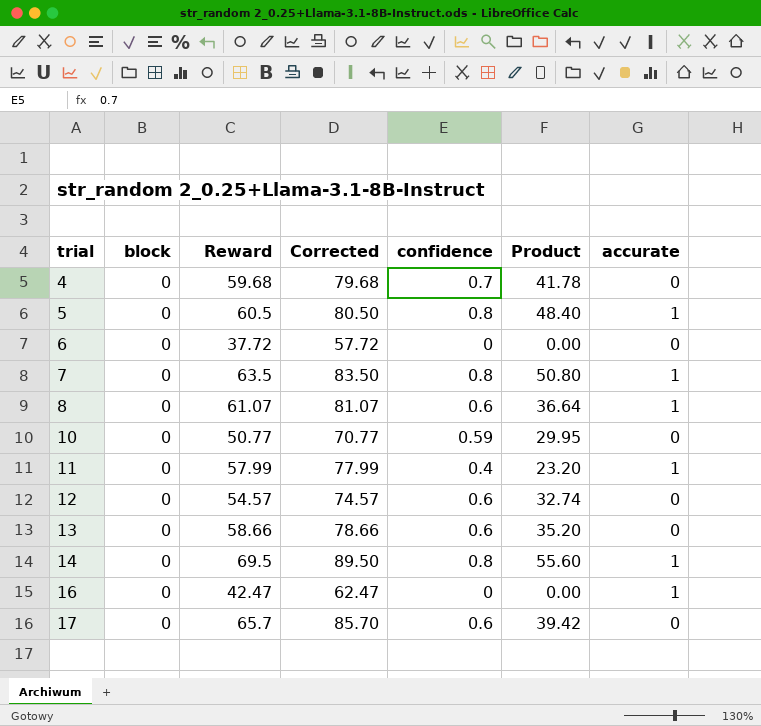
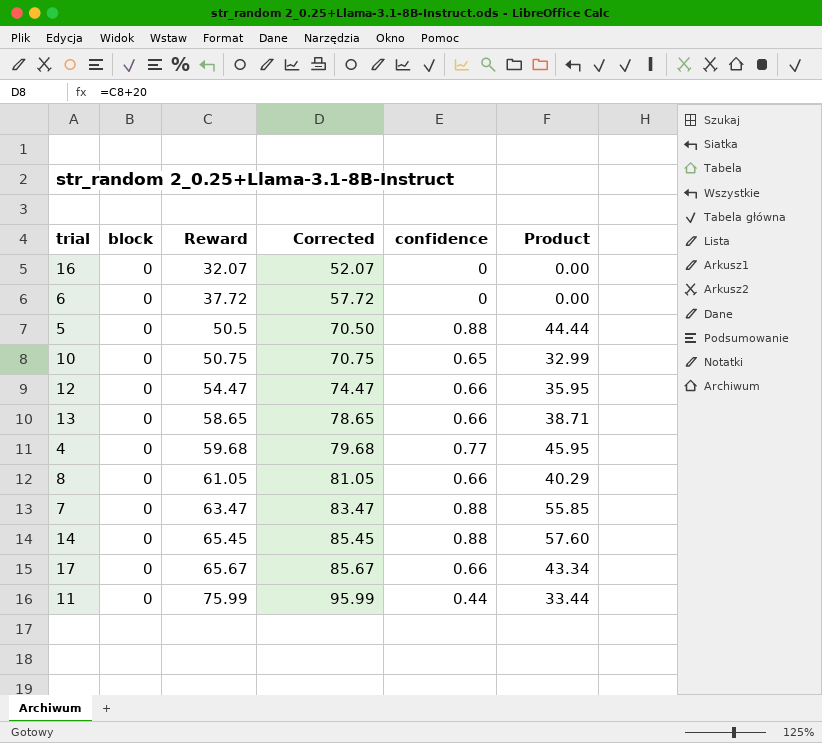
row order: trial ascending -> Reward ascending
column accurate | position: 7 -> none
16 | Reward: 42.47 -> 32.07
16 | Corrected: 62.47 -> 52.07
5 | Reward: 60.5 -> 50.5
5 | Corrected: 80.50 -> 70.50
5 | confidence: 0.8 -> 0.88
5 | Product: 48.40 -> 44.44
10 | Reward: 50.77 -> 50.75
10 | Corrected: 70.77 -> 70.75
10 | confidence: 0.59 -> 0.65
10 | Product: 29.95 -> 32.99
12 | Reward: 54.57 -> 54.47
12 | Corrected: 74.57 -> 74.47
12 | confidence: 0.6 -> 0.66
12 | Product: 32.74 -> 35.95
13 | Reward: 58.66 -> 58.65
13 | Corrected: 78.66 -> 78.65
13 | confidence: 0.6 -> 0.66
13 | Product: 35.20 -> 38.71
4 | confidence: 0.7 -> 0.77
4 | Product: 41.78 -> 45.95
8 | Reward: 61.07 -> 61.05
8 | Corrected: 81.07 -> 81.05
8 | confidence: 0.6 -> 0.66
8 | Product: 36.64 -> 40.29
7 | Reward: 63.5 -> 63.47
7 | Corrected: 83.50 -> 83.47
7 | confidence: 0.8 -> 0.88
7 | Product: 50.80 -> 55.85
14 | Reward: 69.5 -> 65.45
14 | Corrected: 89.50 -> 85.45
14 | confidence: 0.8 -> 0.88
14 | Product: 55.60 -> 57.60
17 | Reward: 65.7 -> 65.67
17 | Corrected: 85.70 -> 85.67
17 | confidence: 0.6 -> 0.66
17 | Product: 39.42 -> 43.34
11 | Reward: 57.99 -> 75.99
11 | Corrected: 77.99 -> 95.99
11 | confidence: 0.4 -> 0.44
11 | Product: 23.20 -> 33.44

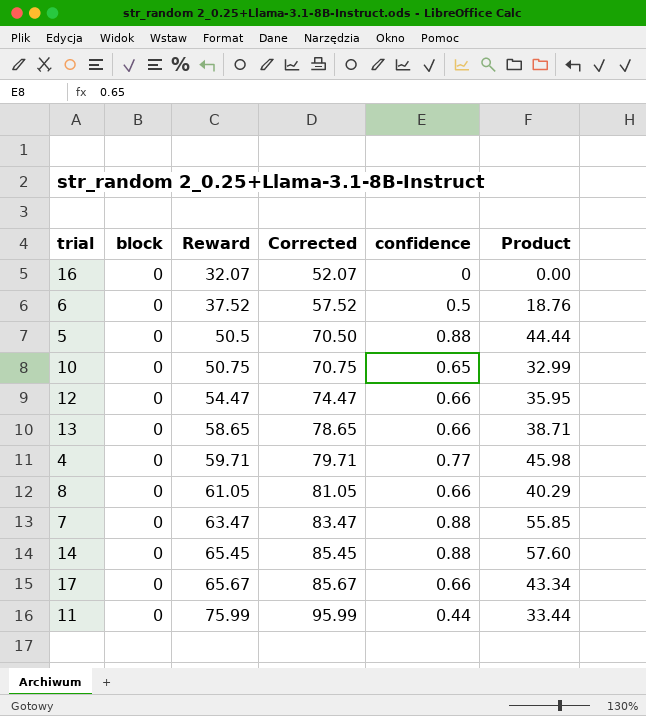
6 | Reward: 37.72 -> 37.52
6 | Corrected: 57.72 -> 57.52
6 | confidence: 0 -> 0.5
6 | Product: 0.00 -> 18.76
4 | Reward: 59.68 -> 59.71
4 | Corrected: 79.68 -> 79.71
4 | Product: 45.95 -> 45.98

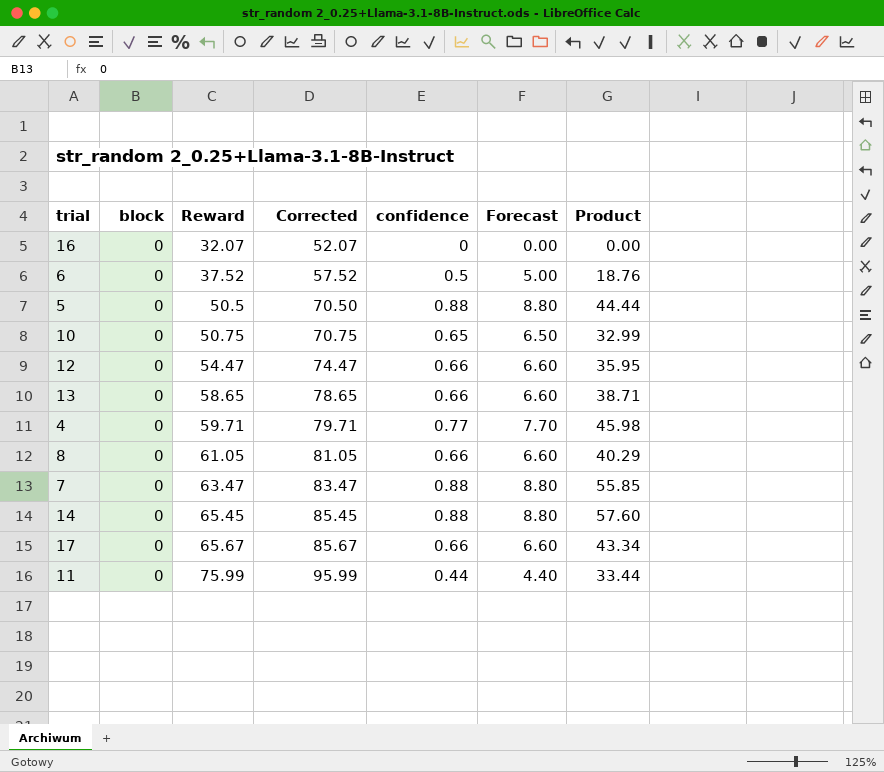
column Forecast | formula: none -> [confidence] * 10

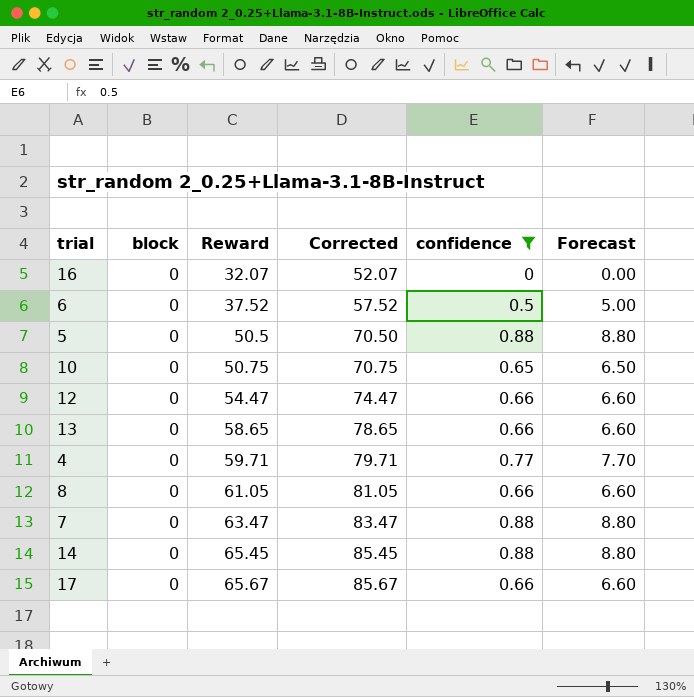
filter: none -> confidence != 0.44
column Product | formula: [Reward] * [confidence] -> none

